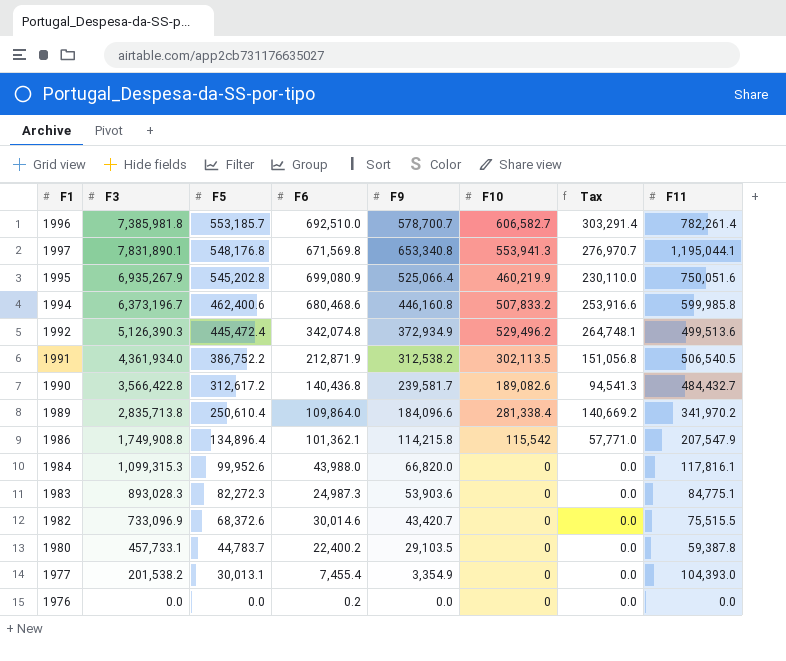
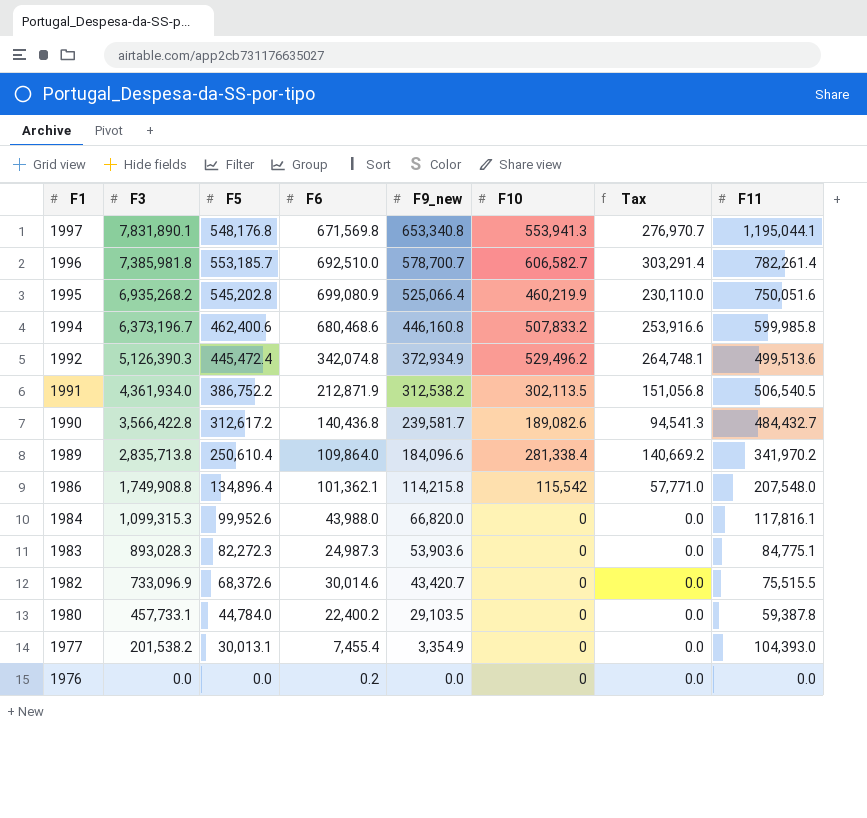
row order: F5 descending -> F1 descending
column name: F9 -> F9_new
1995 | F3: 6,935,267.9 -> 6,935,268.2
1986 | F11: 207,547.9 -> 207,548.0
1980 | F5: 44,783.7 -> 44,784.0

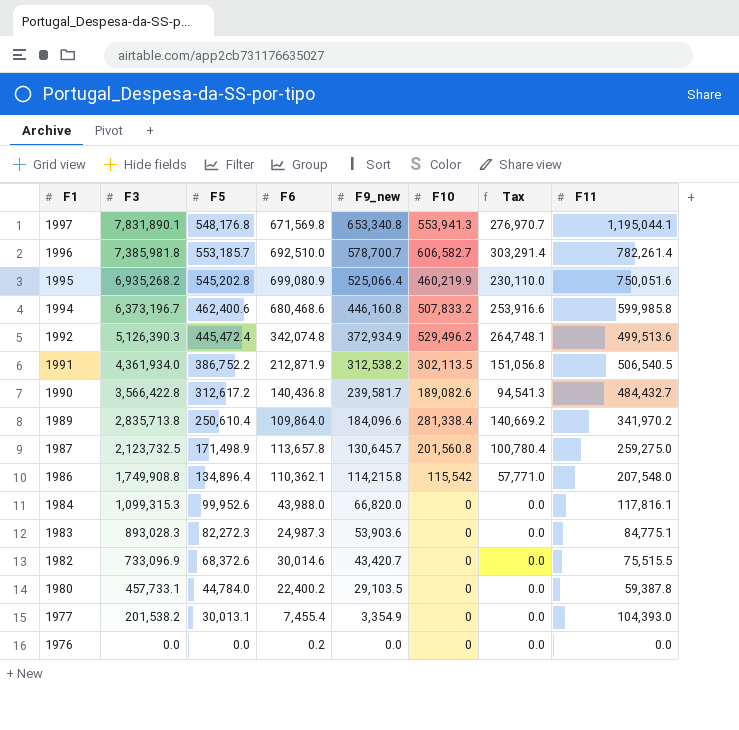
row 1987: none -> 2,123,732.5 | 171,498.9 | 113,657.8 | 130,645.7 | 201,560.8 | 100,780.4 | 259,275.0
1986 | F6: 101,362.1 -> 110,362.1

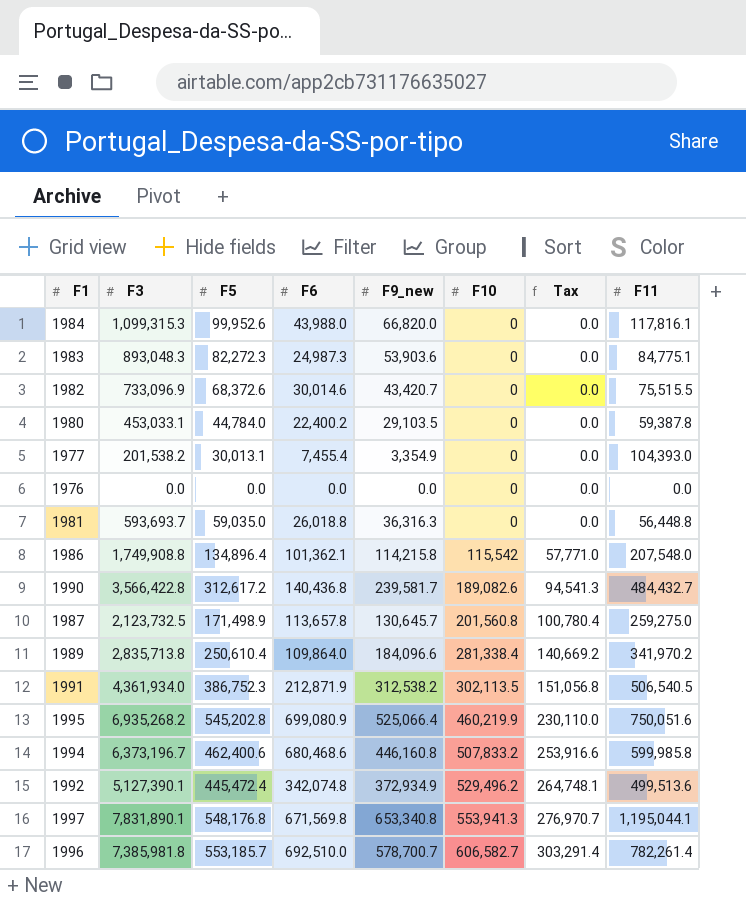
row order: F1 descending -> F10 ascending
1983 | F3: 893,028.3 -> 893,048.3
1980 | F3: 457,733.1 -> 453,033.1
1976 | F6: 0.2 -> 0.0
row 1981: none -> 593,693.7 | 59,035.0 | 26,018.8 | 36,316.3 | 0 | 0.0 | 56,448.8
1986 | F6: 110,362.1 -> 101,362.1
1991 | F5: 386,752.2 -> 386,752.3
1992 | F3: 5,126,390.3 -> 5,127,390.1

